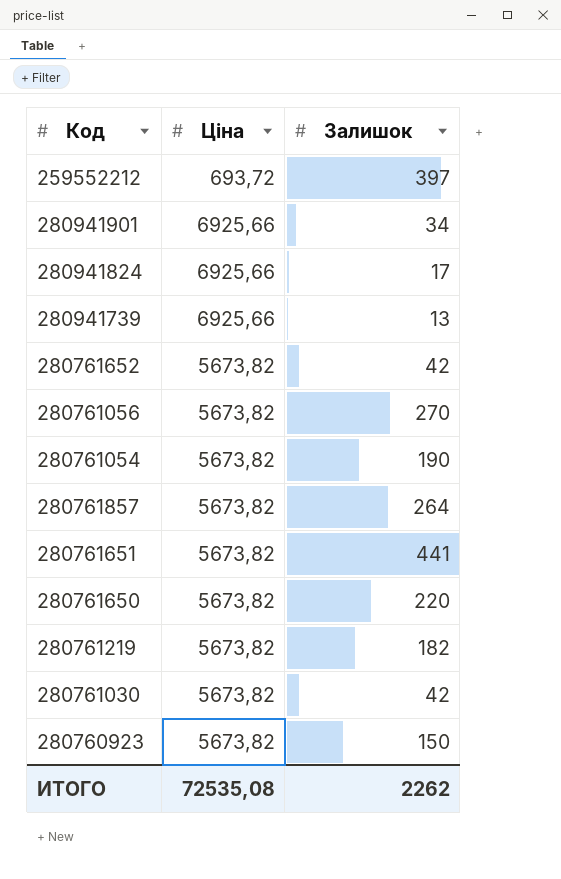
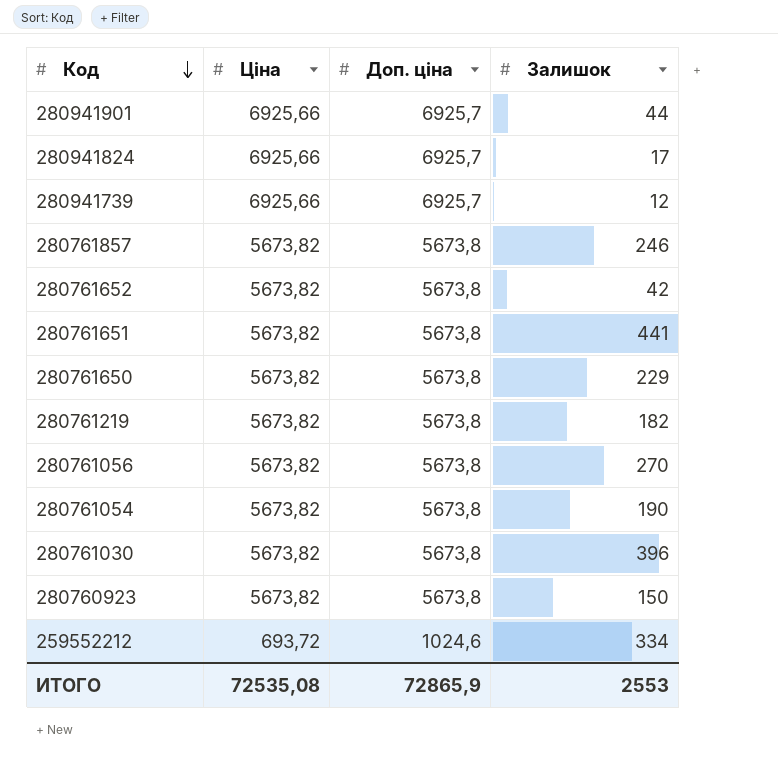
row order: none -> Код descending
column Доп. ціна | position: none -> 3
280941901 | Залишок: 34 -> 44
280941739 | Залишок: 13 -> 12
280761857 | Залишок: 264 -> 246
280761650 | Залишок: 220 -> 229
280761030 | Залишок: 42 -> 396
259552212 | Залишок: 397 -> 334
ИТОГО | Залишок: 2262 -> 2553

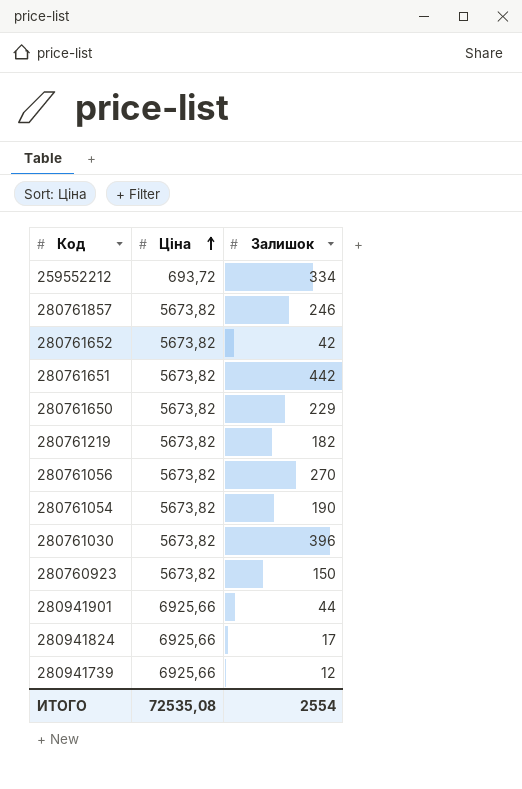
row order: Код descending -> Ціна ascending
column Доп. ціна | position: 3 -> none
280761651 | Залишок: 441 -> 442
ИТОГО | Залишок: 2553 -> 2554

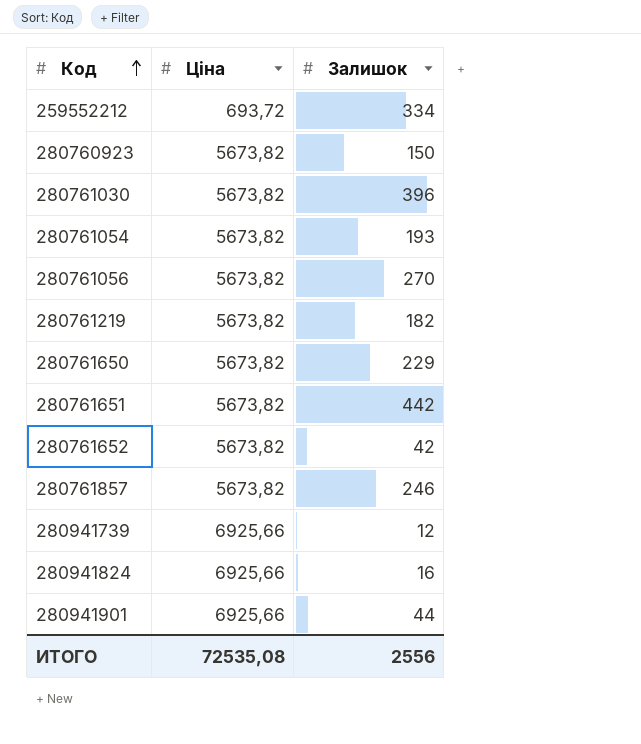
row order: Ціна ascending -> Код ascending
280761054 | Залишок: 190 -> 193
280941824 | Залишок: 17 -> 16
ИТОГО | Залишок: 2554 -> 2556

